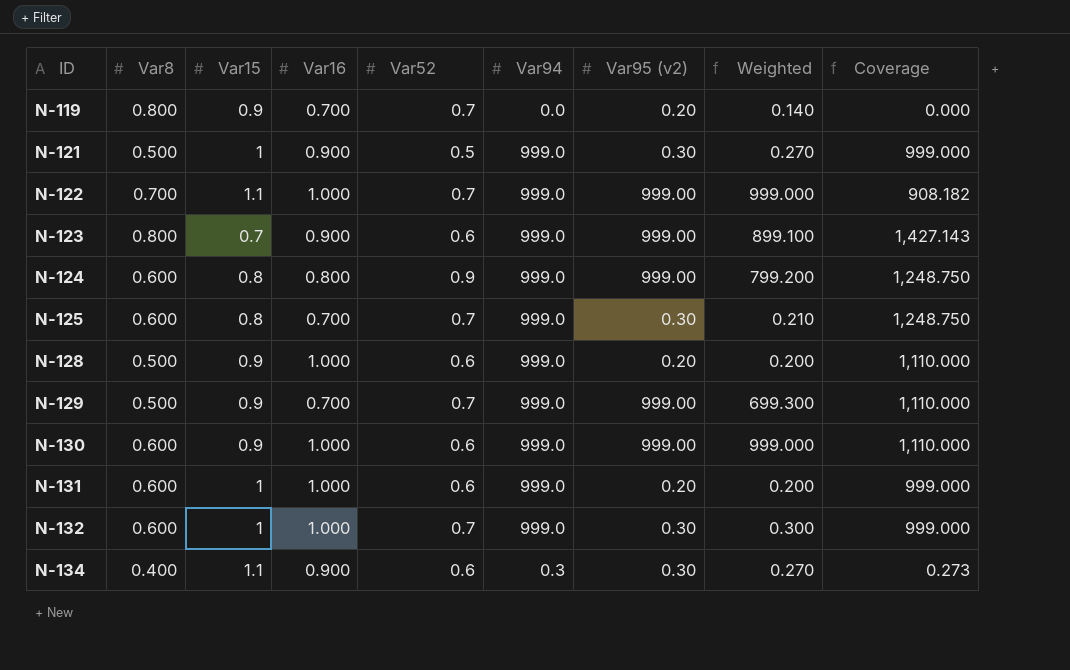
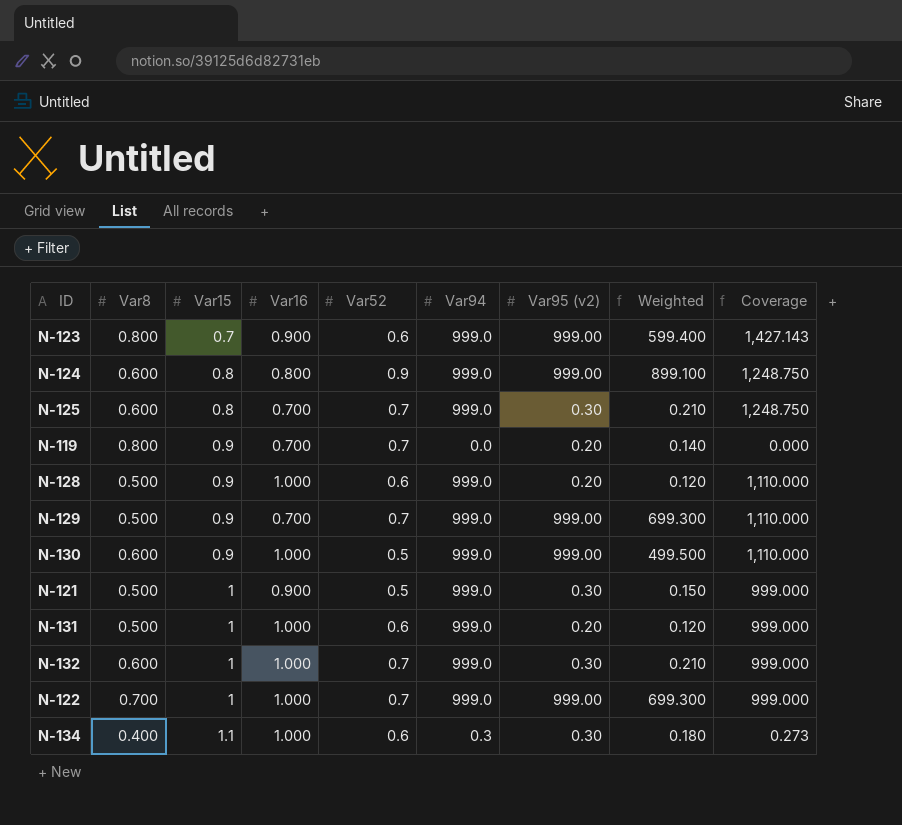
row order: ID ascending -> Var15 ascending
column Weighted | formula: [Var16] * [Var95 (v2)] -> [Var52] * [Var95 (v2)]
N-130 | Var52: 0.6 -> 0.5
N-131 | Var8: 0.600 -> 0.500
N-122 | Var15: 1.1 -> 1
N-122 | Coverage: 908.182 -> 999.000
N-134 | Var16: 0.900 -> 1.000

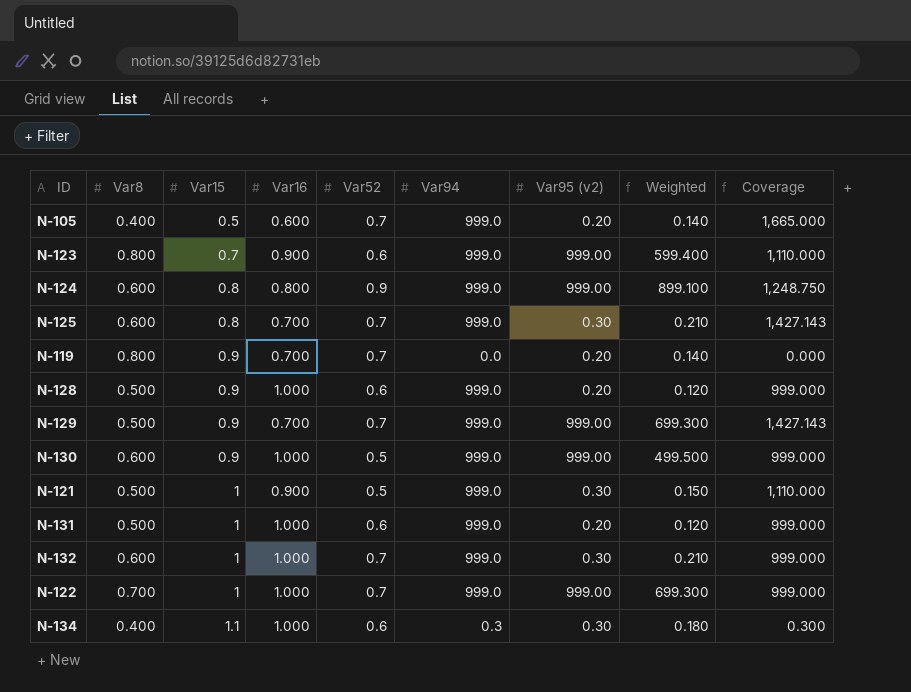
column Coverage | formula: [Var94] / [Var15] -> [Var94] / [Var16]
row N-105: none -> 0.400 | 0.5 | 0.600 | 0.7 | 999.0 | 0.20 | 0.140 | 1,665.000

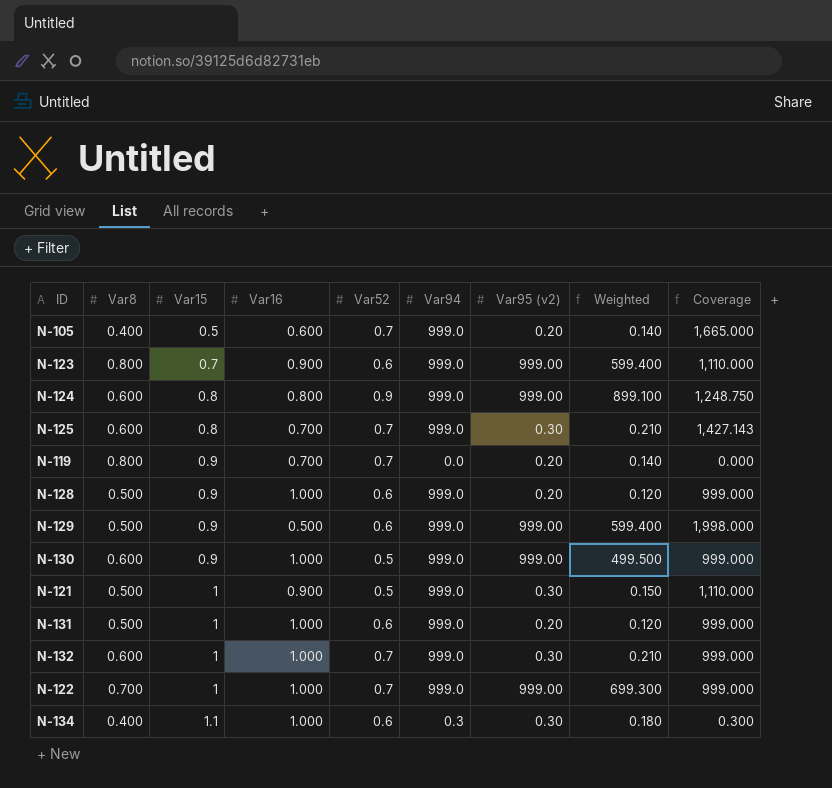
N-129 | Var16: 0.700 -> 0.500
N-129 | Var52: 0.7 -> 0.6
N-129 | Weighted: 699.300 -> 599.400
N-129 | Coverage: 1,427.143 -> 1,998.000

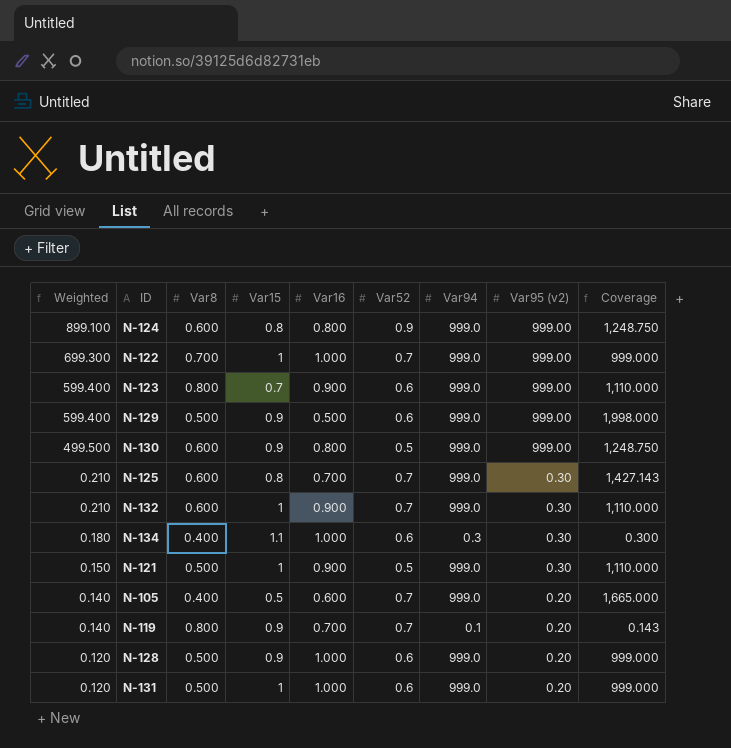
row order: Var15 ascending -> Weighted descending
column Weighted | position: 8 -> 1
N-130 | Var16: 1.000 -> 0.800
N-130 | Coverage: 999.000 -> 1,248.750
N-132 | Var16: 1.000 -> 0.900
N-132 | Coverage: 999.000 -> 1,110.000
N-119 | Var94: 0.0 -> 0.1
N-119 | Coverage: 0.000 -> 0.143

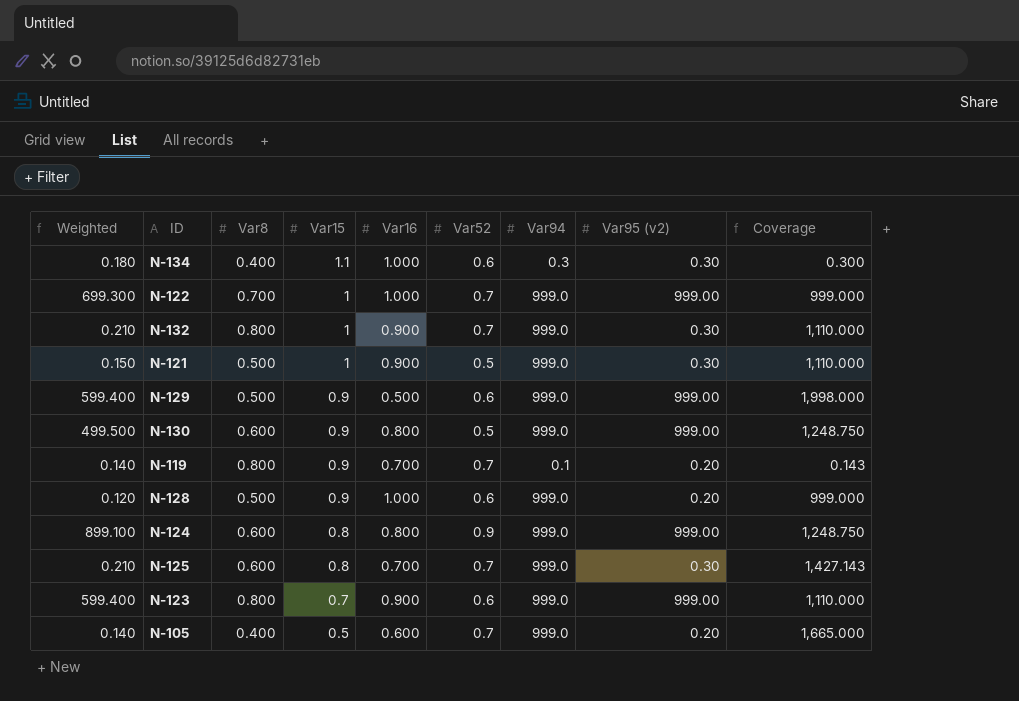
row order: Weighted descending -> Var15 descending
row N-131: 0.120 | 0.500 | 1 | 1.000 | 0.6 | 999.0 | 0.20 | 999.000 -> none
N-132 | Var8: 0.600 -> 0.800

